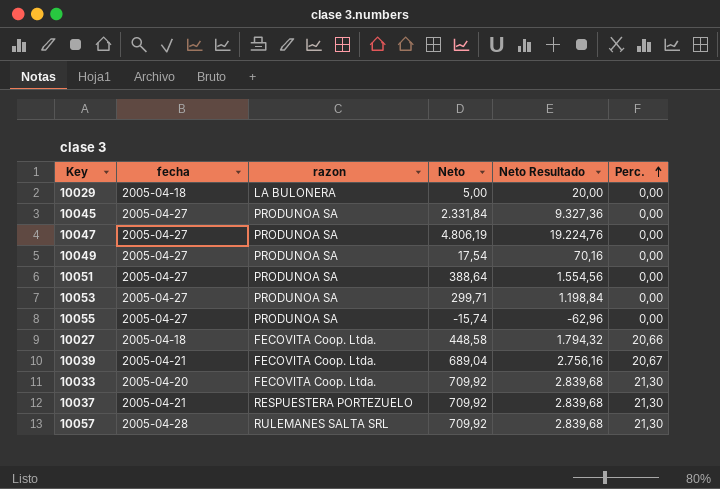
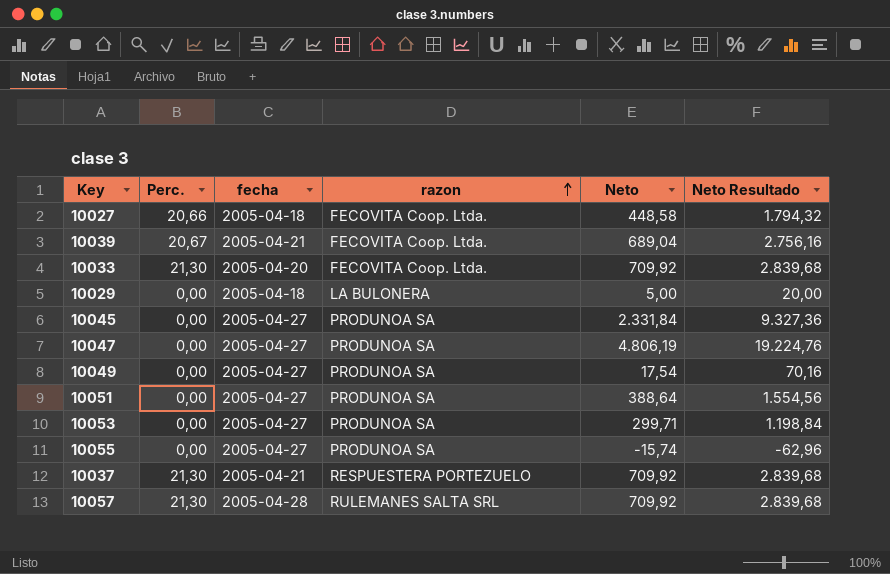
row order: Perc. ascending -> razon ascending
column Perc. | position: 6 -> 2

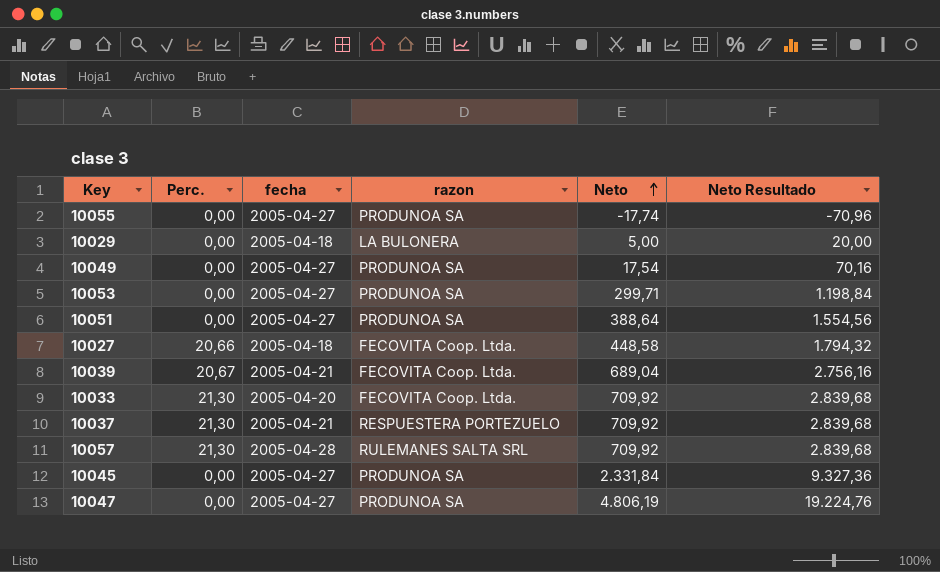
row order: razon ascending -> Neto ascending
10055 | Neto: -15,74 -> -17,74
10055 | Neto Resultado: -62,96 -> -70,96

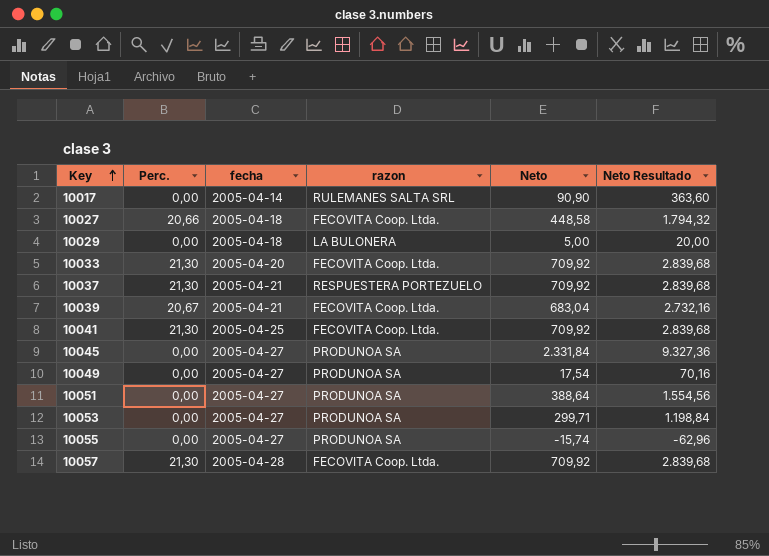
row order: Neto ascending -> Key ascending
row 10047: 0,00 | 2005-04-27 | PRODUNOA SA | 4.806,19 | 19.224,76 -> none
row 10017: none -> 0,00 | 2005-04-14 | RULEMANES SALTA SRL | 90,90 | 363,60
10039 | Neto: 689,04 -> 683,04
10039 | Neto Resultado: 2.756,16 -> 2.732,16
row 10041: none -> 21,30 | 2005-04-25 | FECOVITA Coop. Ltda. | 709,92 | 2.839,68
10055 | Neto: -17,74 -> -15,74
10055 | Neto Resultado: -70,96 -> -62,96
10057 | razon: RULEMANES SALTA SRL -> FECOVITA Coop. Ltda.

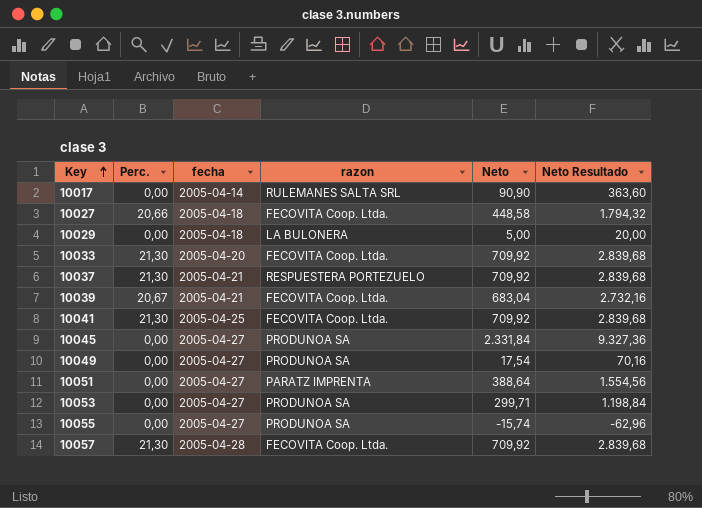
10051 | razon: PRODUNOA SA -> PARATZ IMPRENTA

